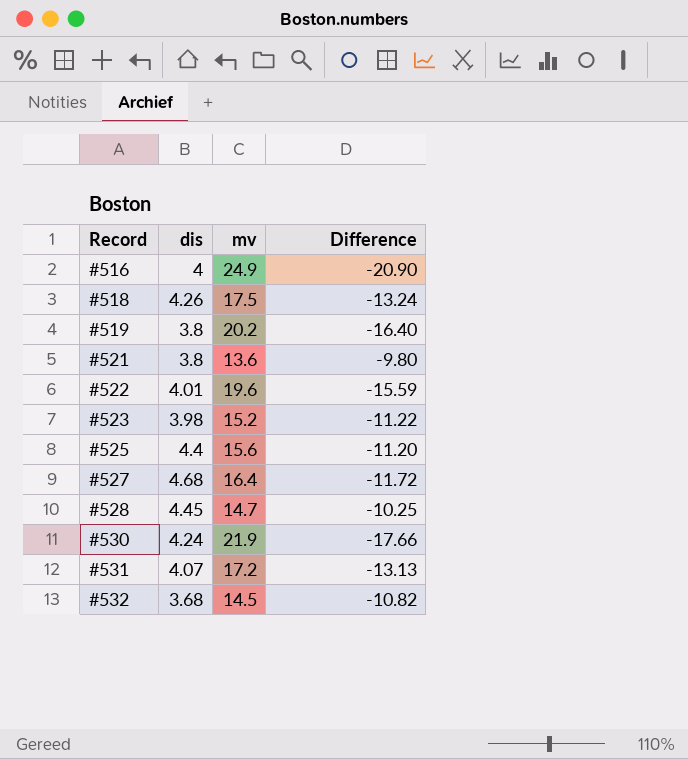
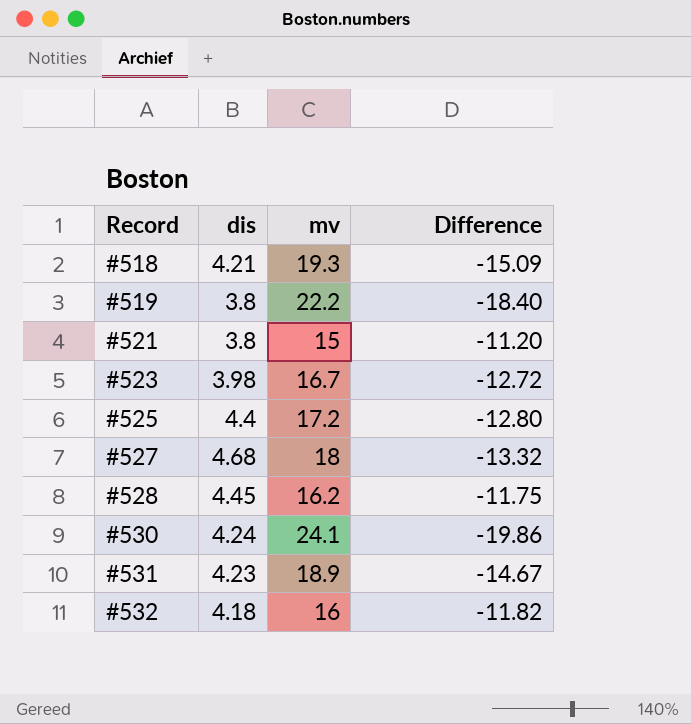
row #516: 4 | 24.9 | -20.90 -> none
row #522: 4.01 | 19.6 | -15.59 -> none
#518 | dis: 4.26 -> 4.21
#518 | mv: 17.5 -> 19.3
#518 | Difference: -13.24 -> -15.09
#519 | mv: 20.2 -> 22.2
#519 | Difference: -16.40 -> -18.40
#521 | mv: 13.6 -> 15
#521 | Difference: -9.80 -> -11.20
#523 | mv: 15.2 -> 16.7
#523 | Difference: -11.22 -> -12.72
#525 | mv: 15.6 -> 17.2
#525 | Difference: -11.20 -> -12.80
#527 | mv: 16.4 -> 18
#527 | Difference: -11.72 -> -13.32
#528 | mv: 14.7 -> 16.2
#528 | Difference: -10.25 -> -11.75
#530 | mv: 21.9 -> 24.1
#530 | Difference: -17.66 -> -19.86
#531 | dis: 4.07 -> 4.23
#531 | mv: 17.2 -> 18.9
#531 | Difference: -13.13 -> -14.67
#532 | dis: 3.68 -> 4.18
#532 | mv: 14.5 -> 16
#532 | Difference: -10.82 -> -11.82

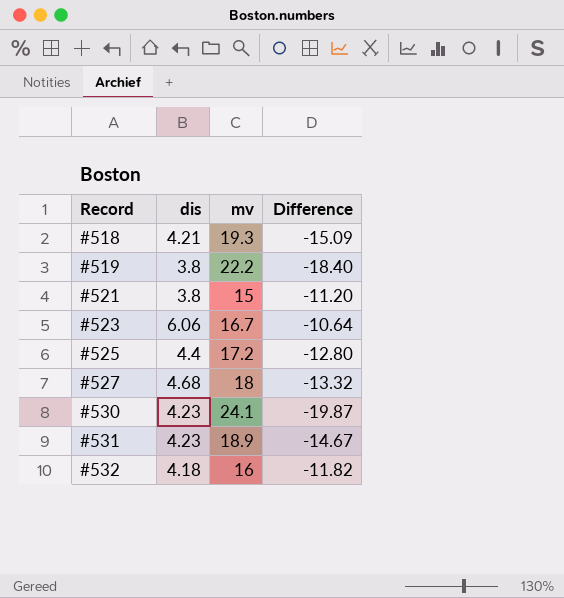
row #528: 4.45 | 16.2 | -11.75 -> none
#523 | dis: 3.98 -> 6.06
#523 | Difference: -12.72 -> -10.64
#530 | dis: 4.24 -> 4.23
#530 | Difference: -19.86 -> -19.87

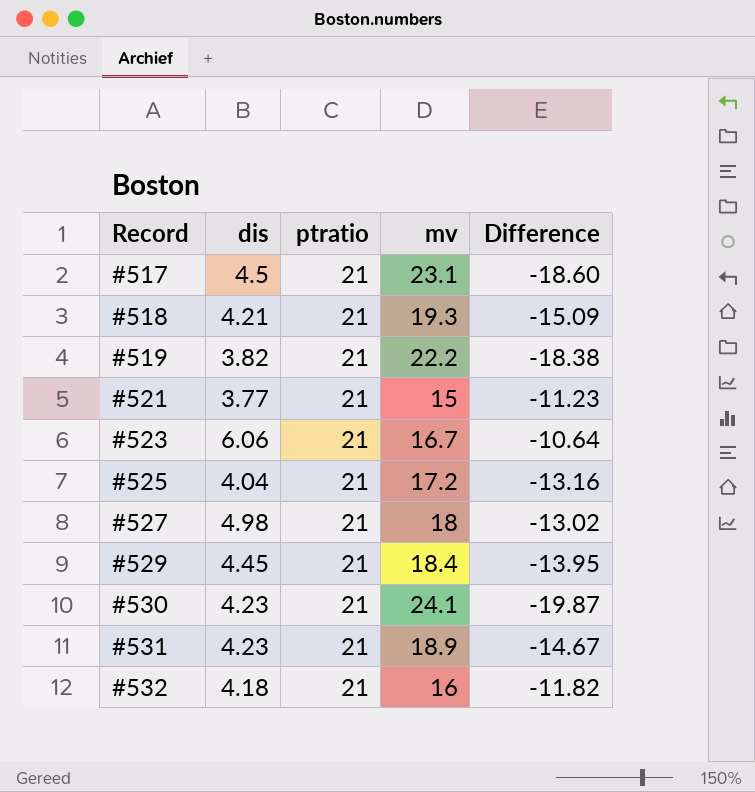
column ptratio | position: none -> 3
row #517: none -> 4.5 | 21 | 23.1 | -18.60
#519 | dis: 3.8 -> 3.82
#519 | Difference: -18.40 -> -18.38
#521 | dis: 3.8 -> 3.77
#521 | Difference: -11.20 -> -11.23
#525 | dis: 4.4 -> 4.04
#525 | Difference: -12.80 -> -13.16
#527 | dis: 4.68 -> 4.98
#527 | Difference: -13.32 -> -13.02
row #529: none -> 4.45 | 21 | 18.4 | -13.95

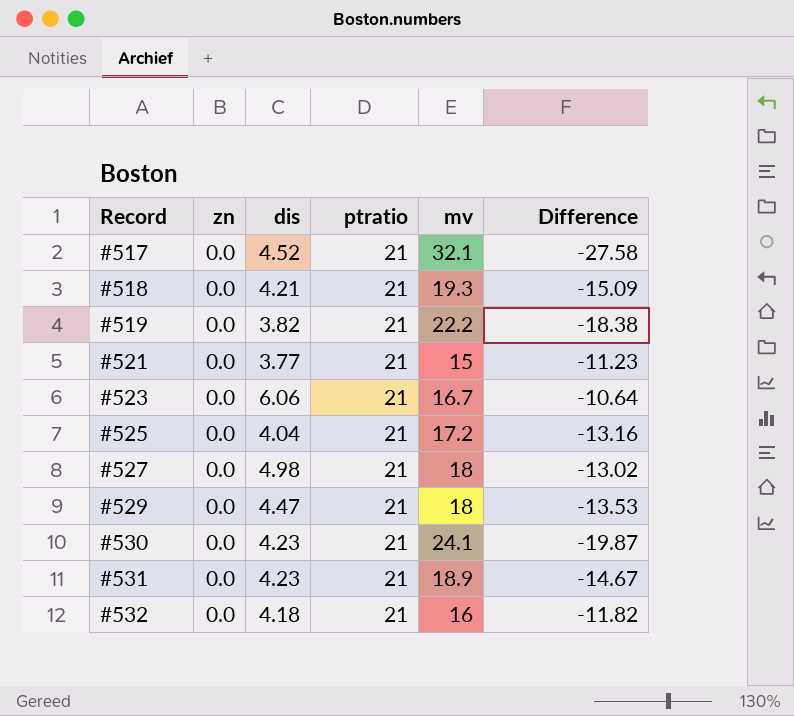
column zn | position: none -> 2
#517 | dis: 4.5 -> 4.52
#517 | mv: 23.1 -> 32.1
#517 | Difference: -18.60 -> -27.58
#529 | dis: 4.45 -> 4.47
#529 | mv: 18.4 -> 18
#529 | Difference: -13.95 -> -13.53

